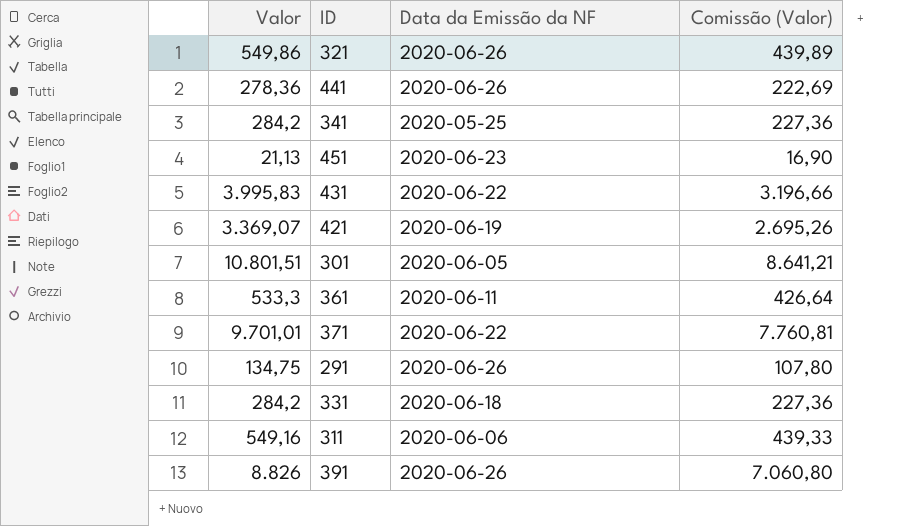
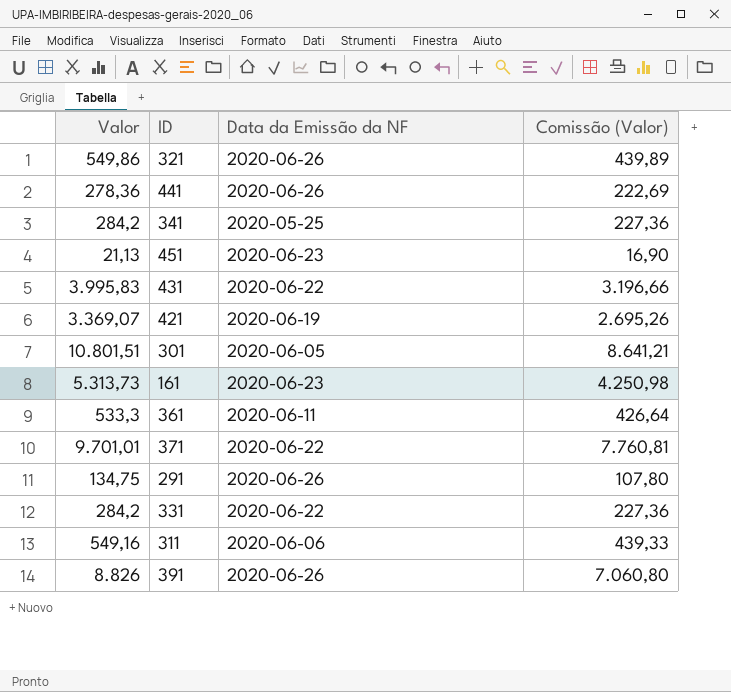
row 161: none -> 5.313,73 | 2020-06-23 | 4.250,98
331 | Data da Emissão da NF: 2020-06-18 -> 2020-06-22

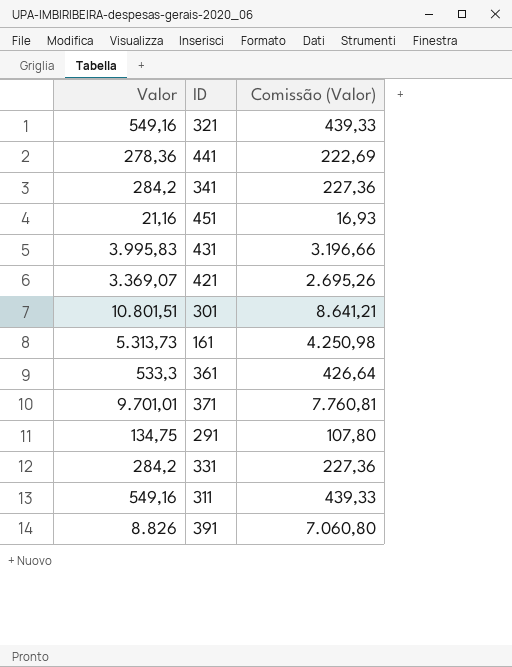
column Data da Emissão da NF | position: 3 -> none
321 | Valor: 549,86 -> 549,16
321 | Comissão (Valor): 439,89 -> 439,33
451 | Valor: 21,13 -> 21,16
451 | Comissão (Valor): 16,90 -> 16,93

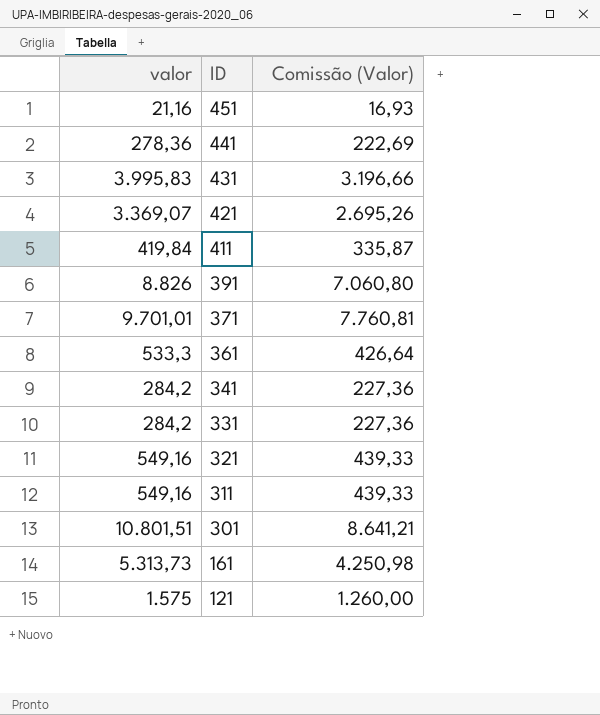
row order: none -> ID descending
column name: Valor -> valor
row 291: 134,75 | 107,80 -> none
row 411: none -> 419,84 | 335,87
row 121: none -> 1.575 | 1.260,00

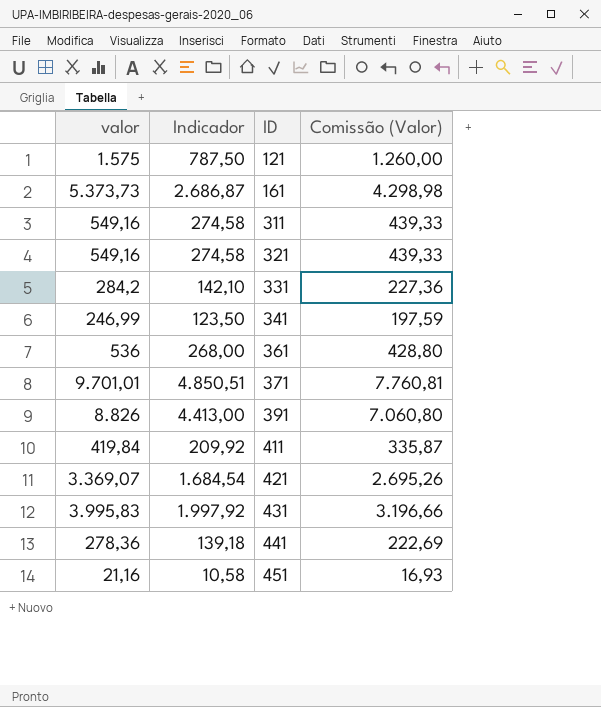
row order: ID descending -> ID ascending
column Indicador | formula: none -> [valor] * 0,5
row 301: 10.801,51 | 8.641,21 -> none
161 | valor: 5.313,73 -> 5.373,73
161 | Comissão (Valor): 4.250,98 -> 4.298,98
341 | valor: 284,2 -> 246,99
341 | Comissão (Valor): 227,36 -> 197,59
361 | valor: 533,3 -> 536
361 | Comissão (Valor): 426,64 -> 428,80

